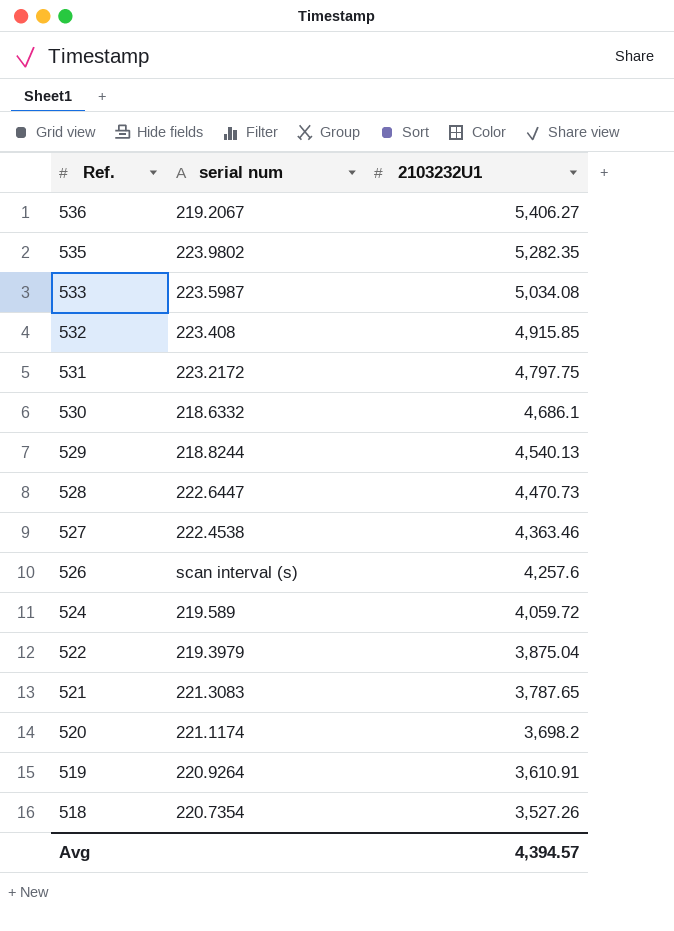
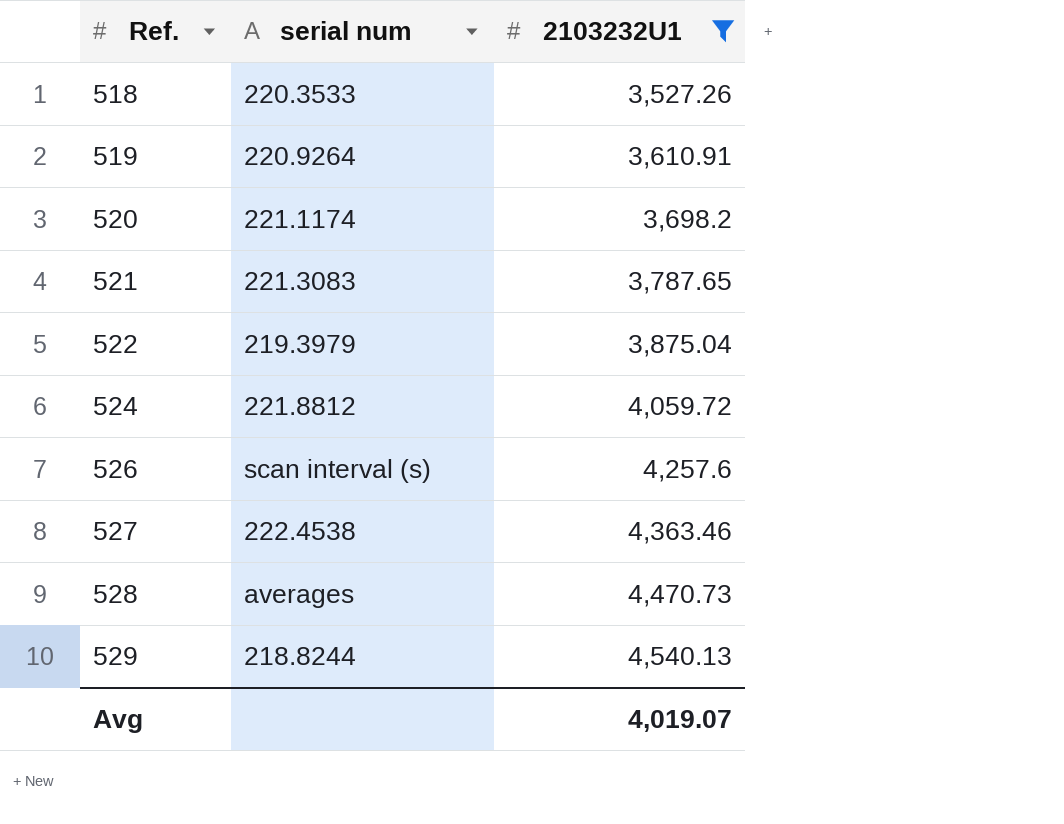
filter: none -> 2103232U1 <= 4,540.13
row order: Ref. descending -> Ref. ascending
518 | serial num: 220.7354 -> 220.3533
524 | serial num: 219.589 -> 221.8812
528 | serial num: 222.6447 -> averages
Avg | 2103232U1: 4,394.57 -> 4,019.07

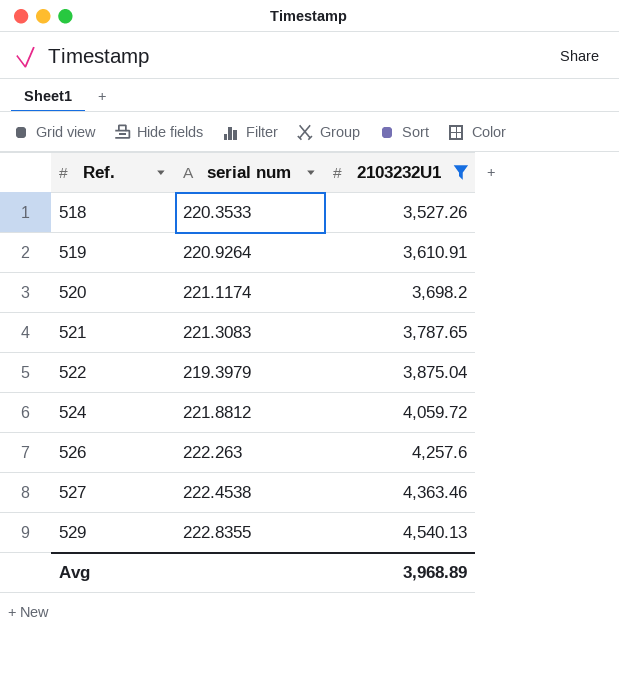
row 528: averages | 4,470.73 -> none
526 | serial num: scan interval (s) -> 222.263
529 | serial num: 218.8244 -> 222.8355
Avg | 2103232U1: 4,019.07 -> 3,968.89

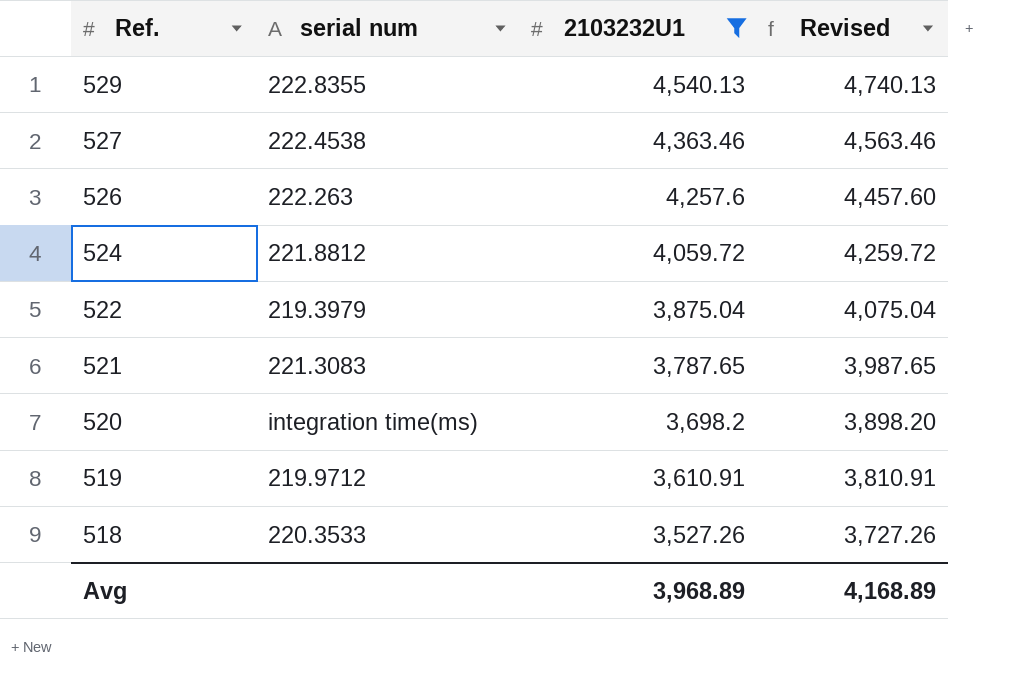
row order: Ref. ascending -> Ref. descending
column Revised | formula: none -> [2103232U1] + 200
520 | serial num: 221.1174 -> integration time(ms)
519 | serial num: 220.9264 -> 219.9712

